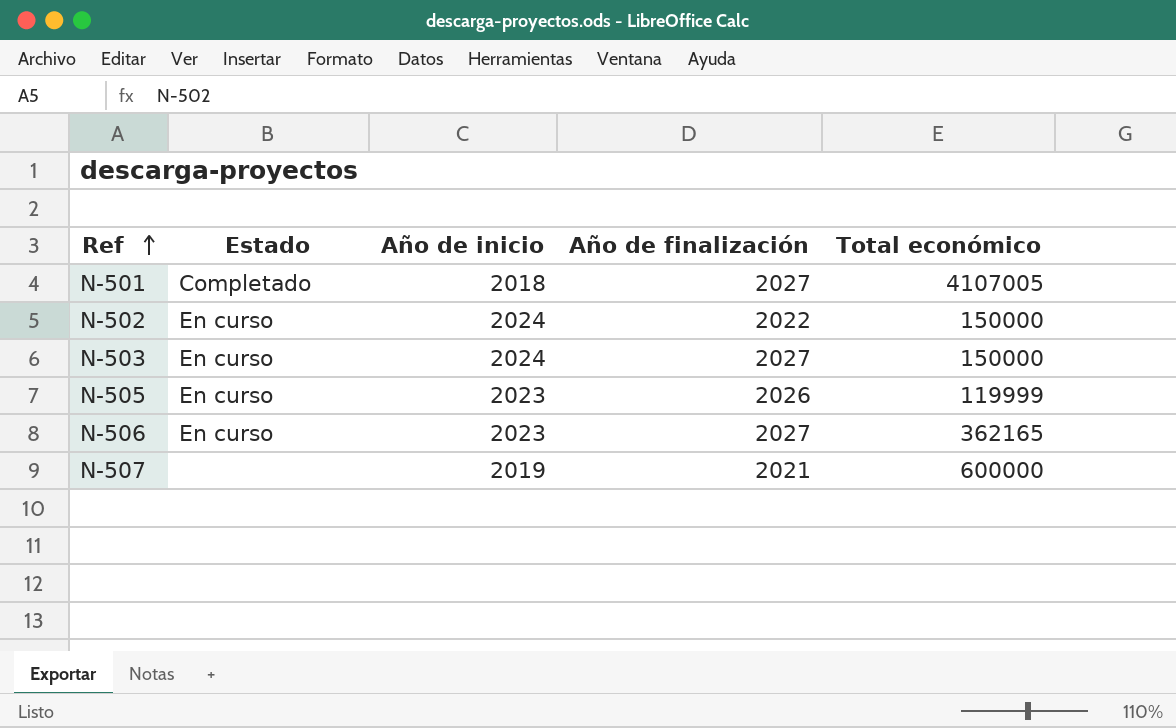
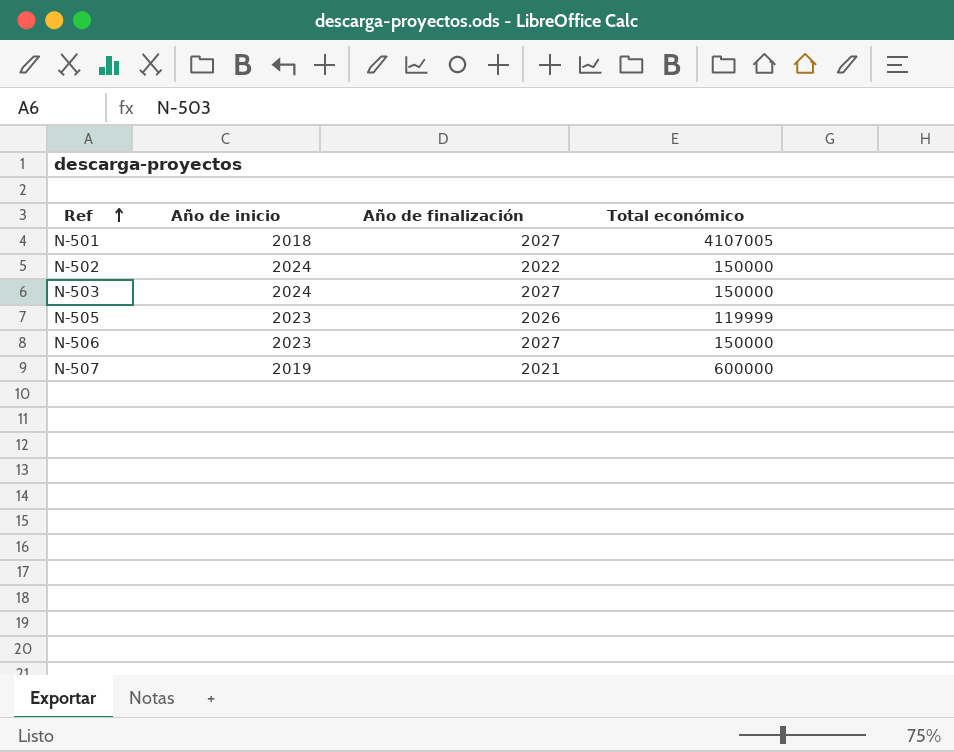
column Estado | position: 2 -> none
N-506 | Total económico: 362165 -> 150000

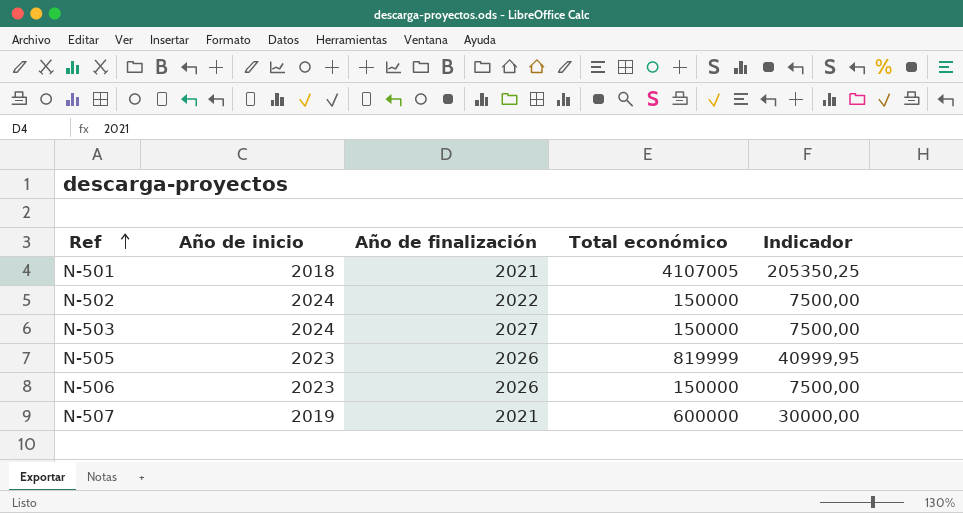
column Indicador | formula: none -> [Total económico] * 0,05
N-501 | Año de finalización: 2027 -> 2021
N-505 | Total económico: 119999 -> 819999
N-506 | Año de finalización: 2027 -> 2026

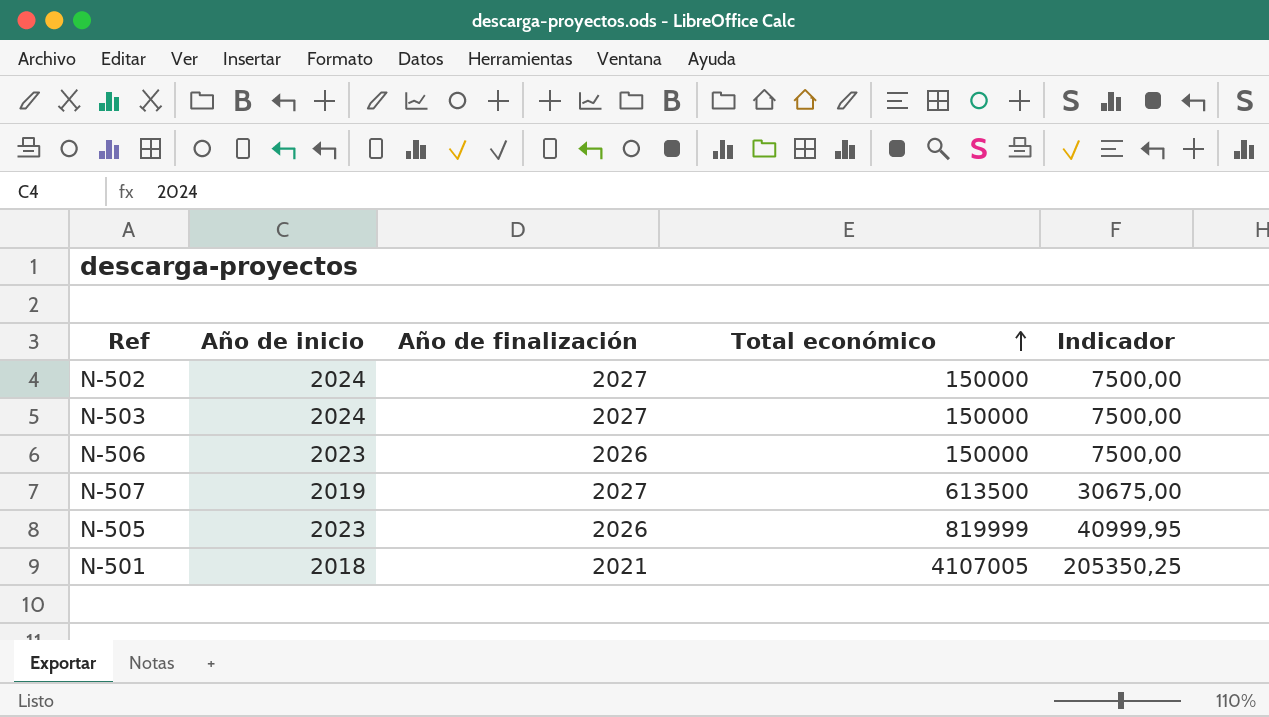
row order: Ref ascending -> Total económico ascending
N-502 | Año de finalización: 2022 -> 2027
N-507 | Año de finalización: 2021 -> 2027
N-507 | Total económico: 600000 -> 613500
N-507 | Indicador: 30000,00 -> 30675,00

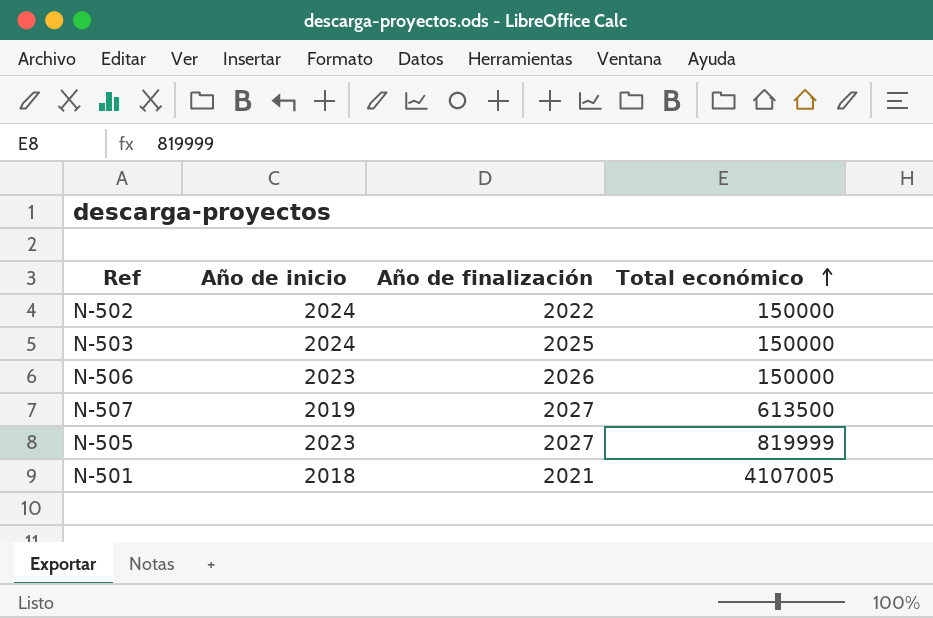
column Indicador | formula: [Total económico] * 0,05 -> none
N-502 | Año de finalización: 2027 -> 2022
N-503 | Año de finalización: 2027 -> 2025
N-505 | Año de finalización: 2026 -> 2027

